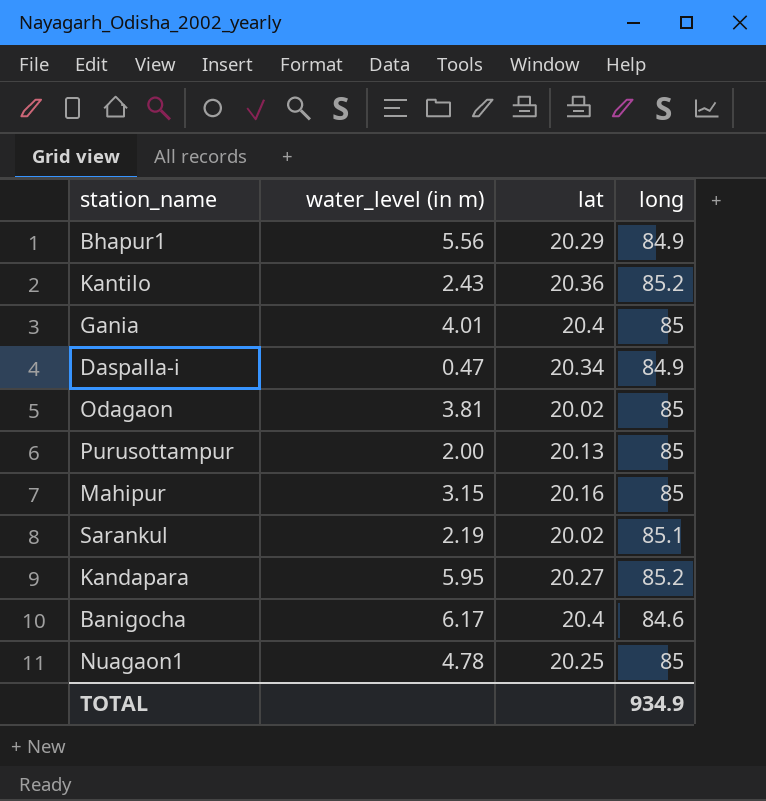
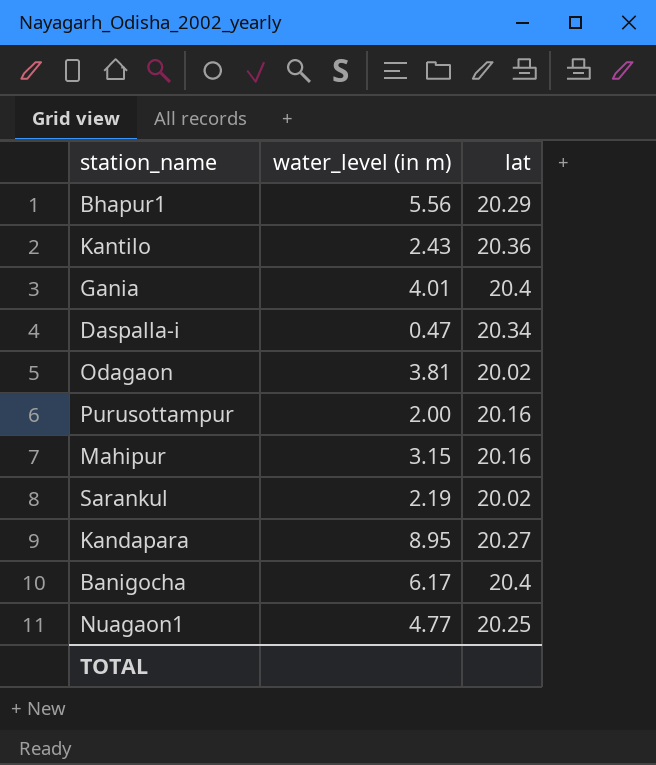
column long | position: 4 -> none
Purusottampur | lat: 20.13 -> 20.16
Kandapara | water_level (in m): 5.95 -> 8.95
Nuagaon1 | water_level (in m): 4.78 -> 4.77

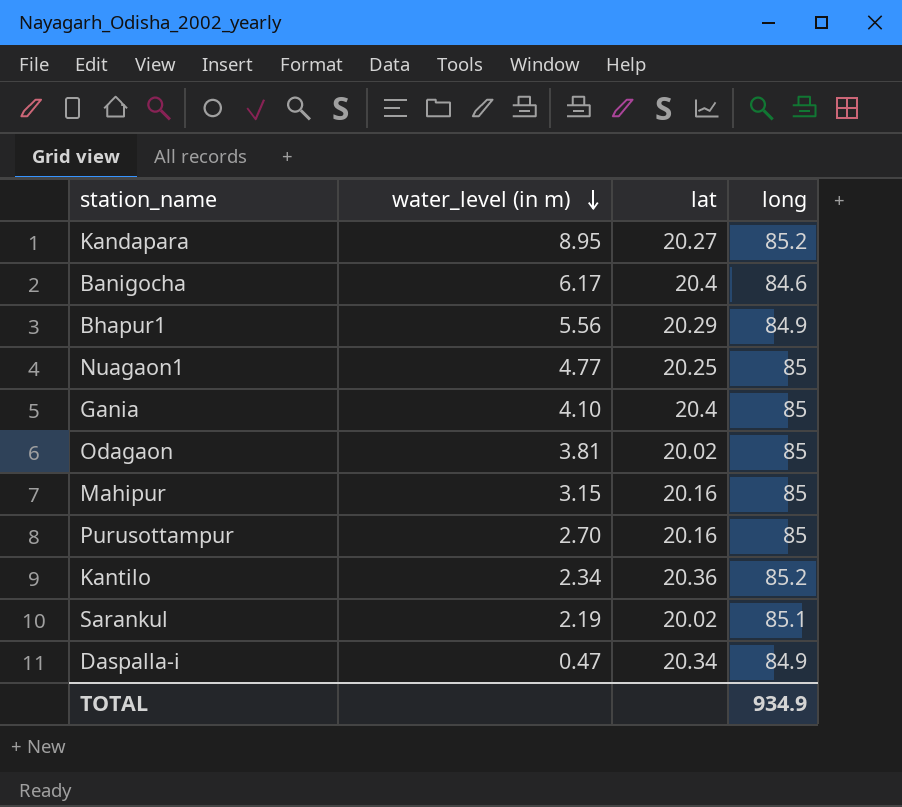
row order: none -> water_level (in m) descending
column long | position: none -> 4
Gania | water_level (in m): 4.01 -> 4.10
Purusottampur | water_level (in m): 2.00 -> 2.70
Kantilo | water_level (in m): 2.43 -> 2.34

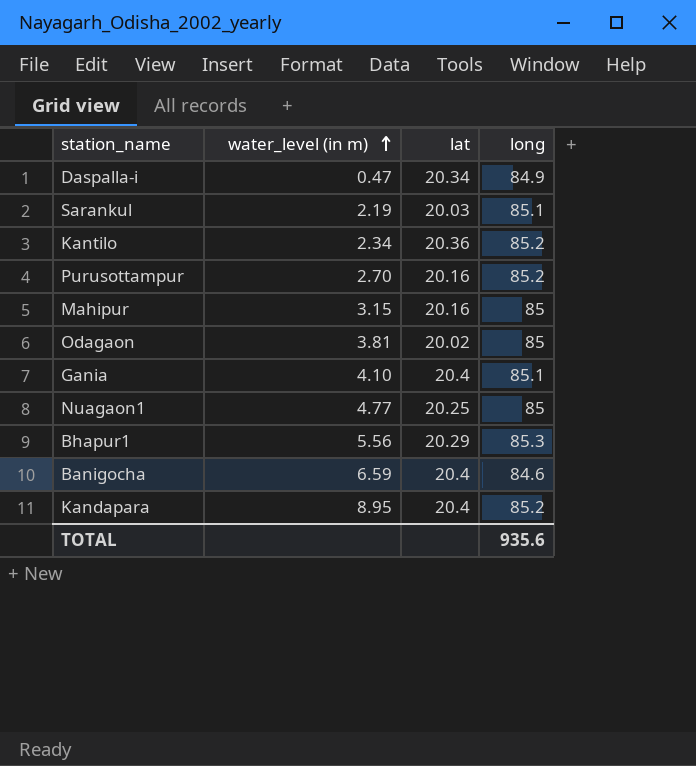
row order: water_level (in m) descending -> water_level (in m) ascending
Sarankul | lat: 20.02 -> 20.03
Purusottampur | long: 85 -> 85.2
Gania | long: 85 -> 85.1
Bhapur1 | long: 84.9 -> 85.3
Banigocha | water_level (in m): 6.17 -> 6.59
Kandapara | lat: 20.27 -> 20.4
TOTAL | long: 934.9 -> 935.6

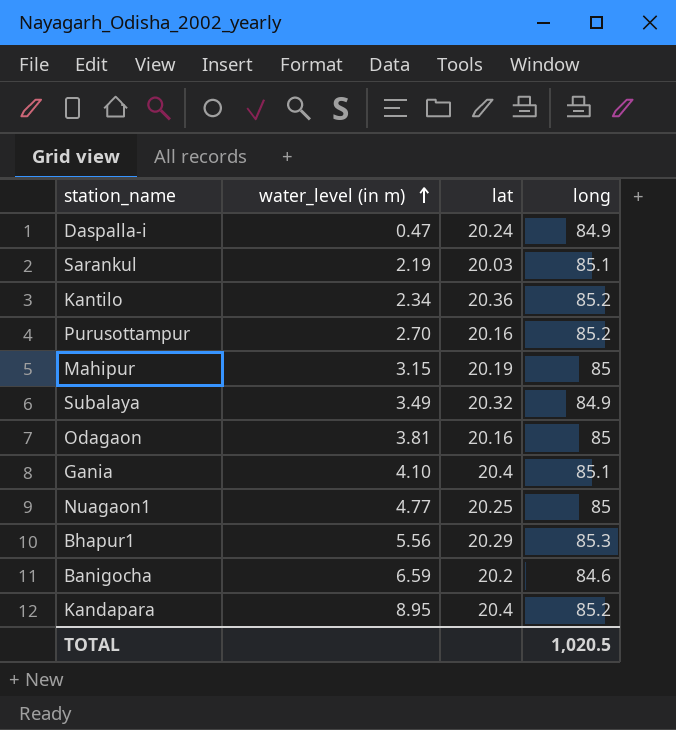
Daspalla-i | lat: 20.34 -> 20.24
Mahipur | lat: 20.16 -> 20.19
row Subalaya: none -> 3.49 | 20.32 | 84.9
Odagaon | lat: 20.02 -> 20.16
Banigocha | lat: 20.4 -> 20.2
TOTAL | long: 935.6 -> 1,020.5

